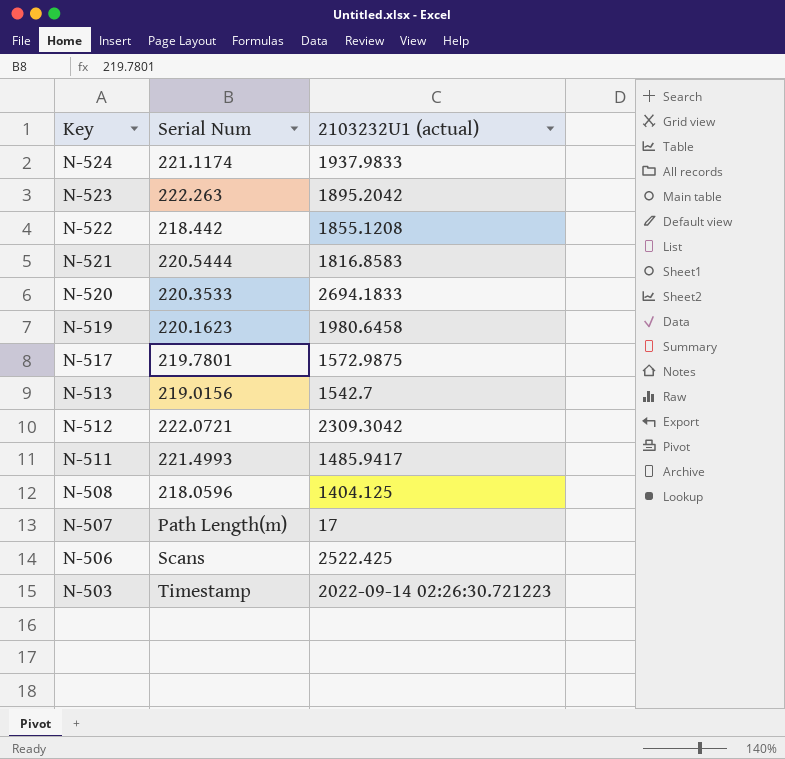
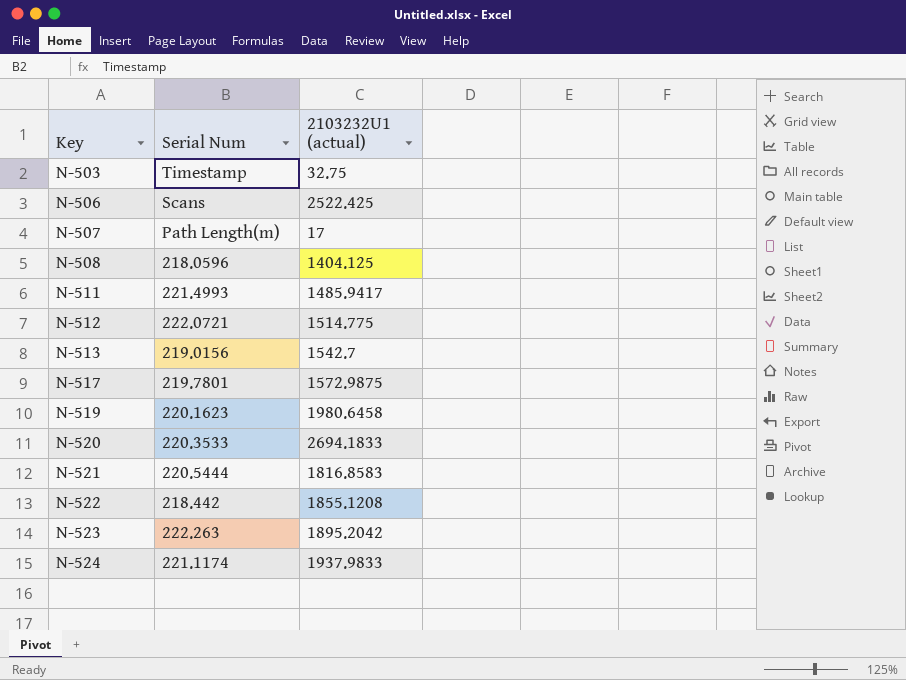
row order: Key descending -> Key ascending
N-503 | 2103232U1 (actual): 2022-09-14 02:26:30.721223 -> 32.75
N-512 | 2103232U1 (actual): 2309.3042 -> 1514.775

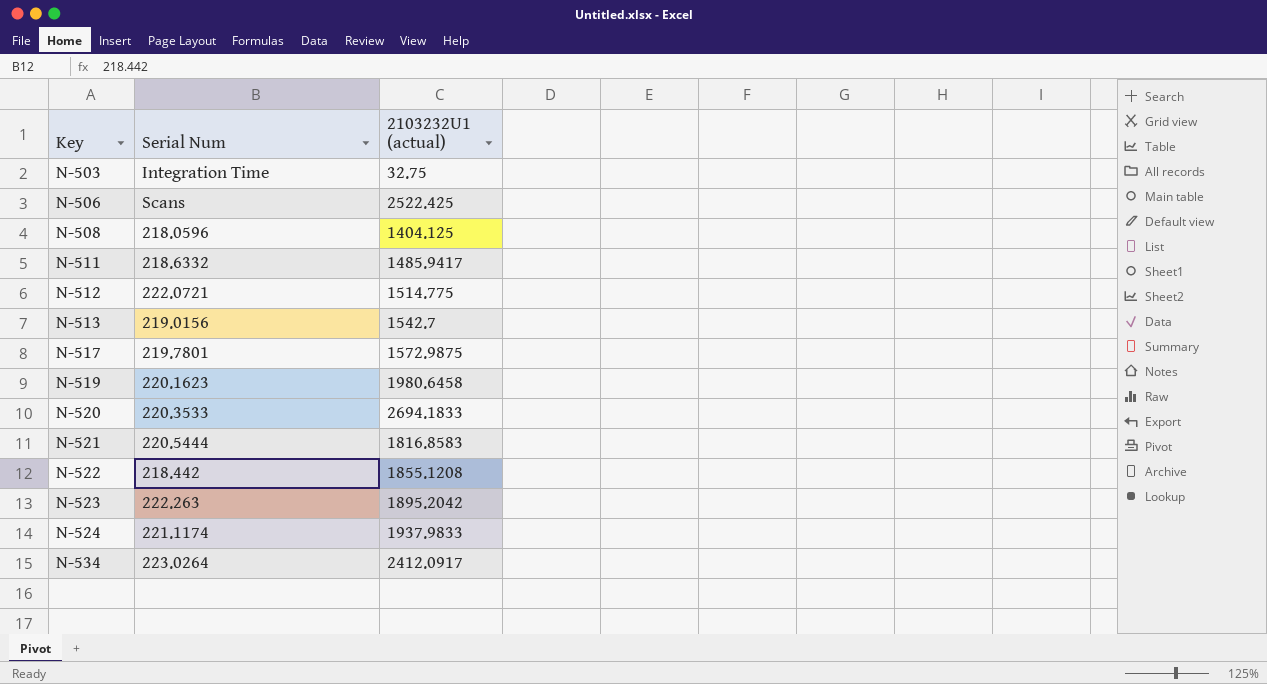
row N-507: Path Length(m) | 17 -> none
N-503 | Serial Num: Timestamp -> Integration Time
N-511 | Serial Num: 221.4993 -> 218.6332
row N-534: none -> 223.0264 | 2412.0917

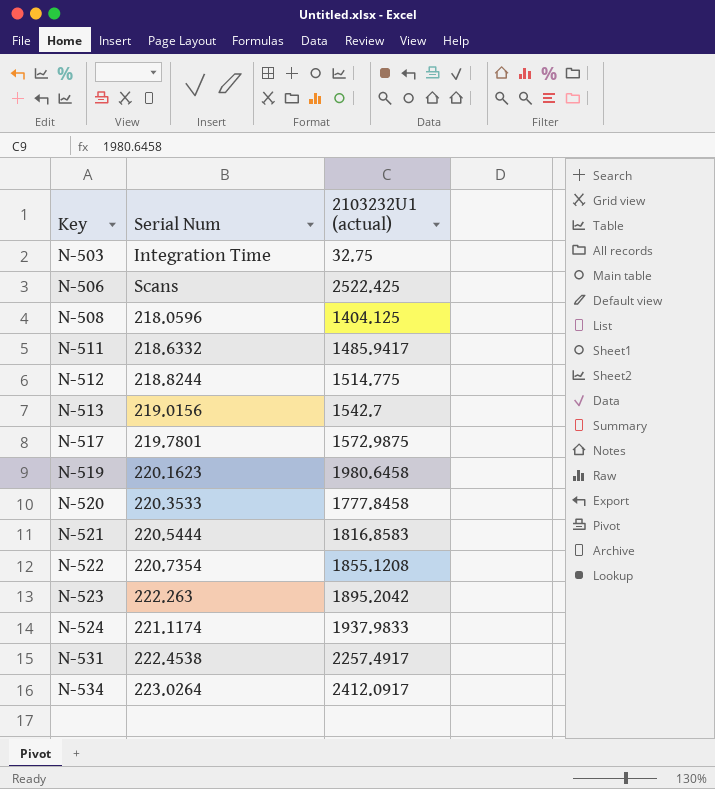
N-512 | Serial Num: 222.0721 -> 218.8244
N-520 | 2103232U1 (actual): 2694.1833 -> 1777.8458
N-522 | Serial Num: 218.442 -> 220.7354
row N-531: none -> 222.4538 | 2257.4917

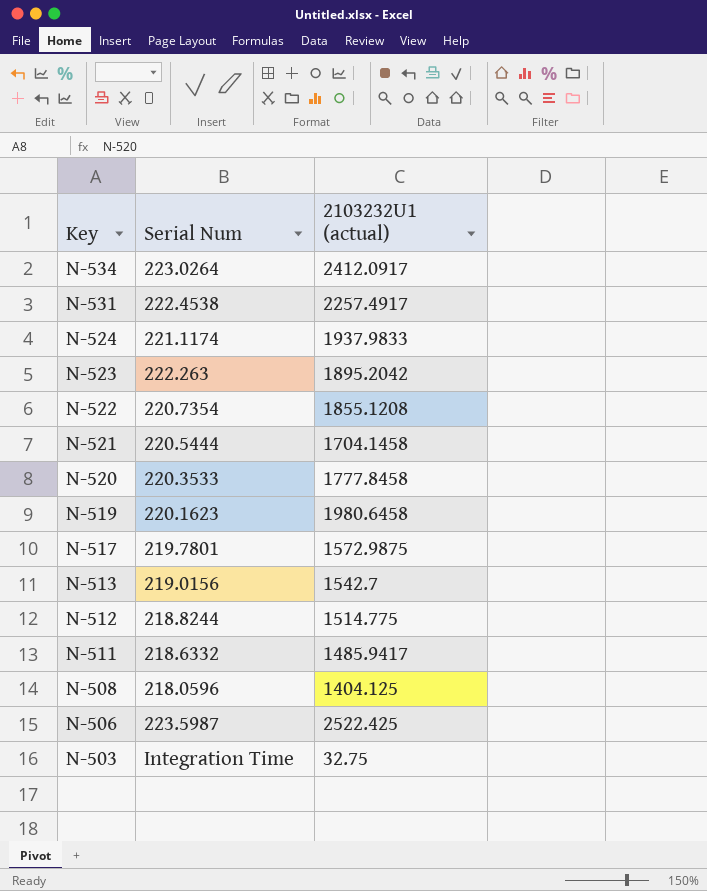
row order: Key ascending -> Key descending
N-521 | 2103232U1 (actual): 1816.8583 -> 1704.1458
N-506 | Serial Num: Scans -> 223.5987

